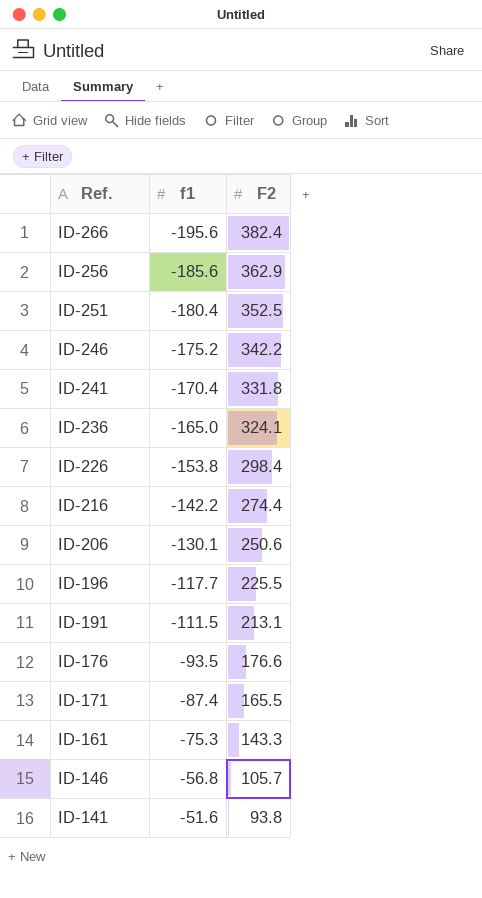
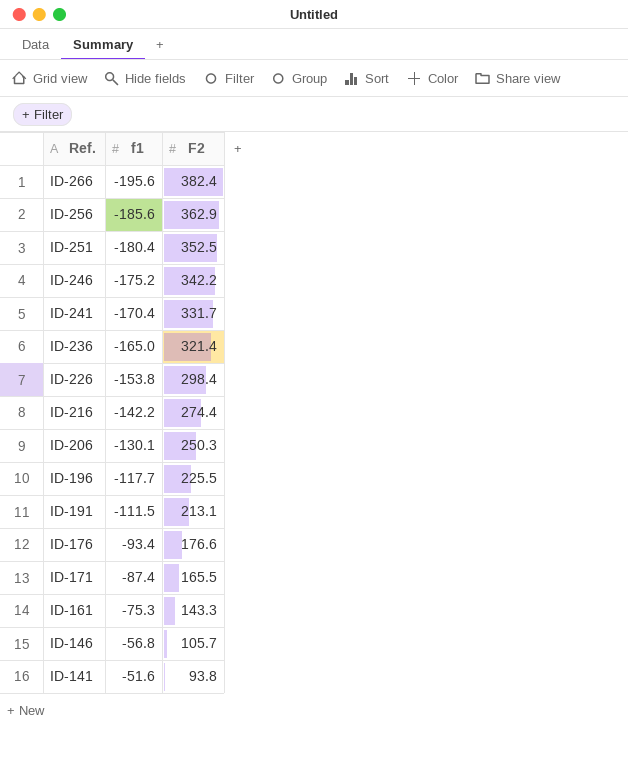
ID-241 | F2: 331.8 -> 331.7
ID-236 | F2: 324.1 -> 321.4
ID-206 | F2: 250.6 -> 250.3
ID-176 | f1: -93.5 -> -93.4

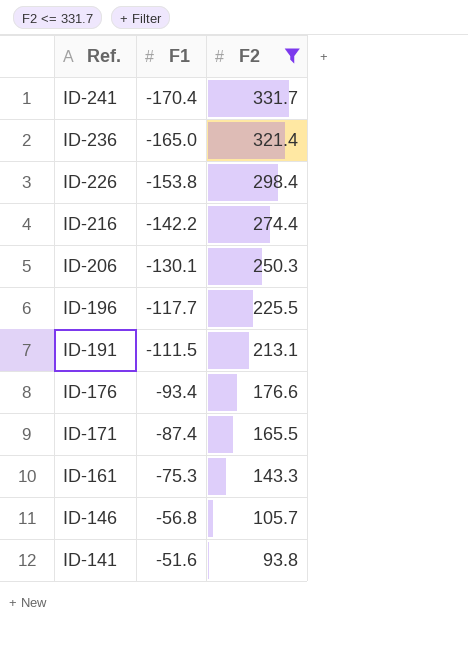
filter: none -> F2 <= 331.7
column name: f1 -> F1

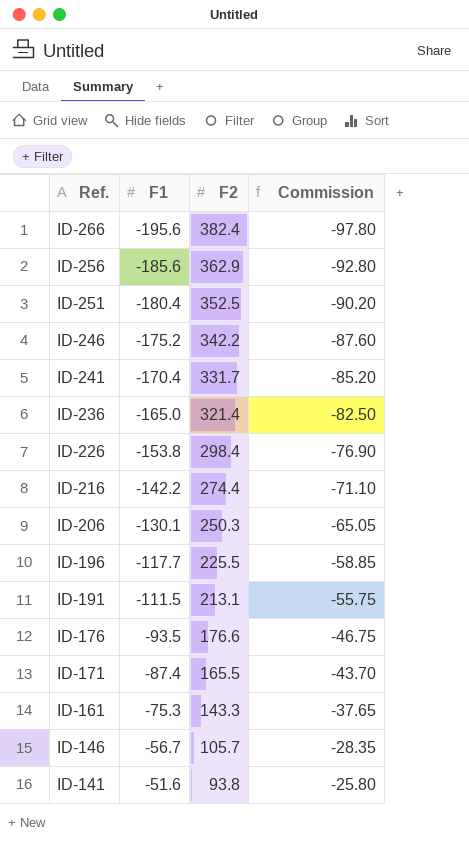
filter: F2 <= 331.7 -> none
column Commission | formula: none -> [F1] * 0.5
ID-176 | F1: -93.4 -> -93.5
ID-146 | F1: -56.8 -> -56.7

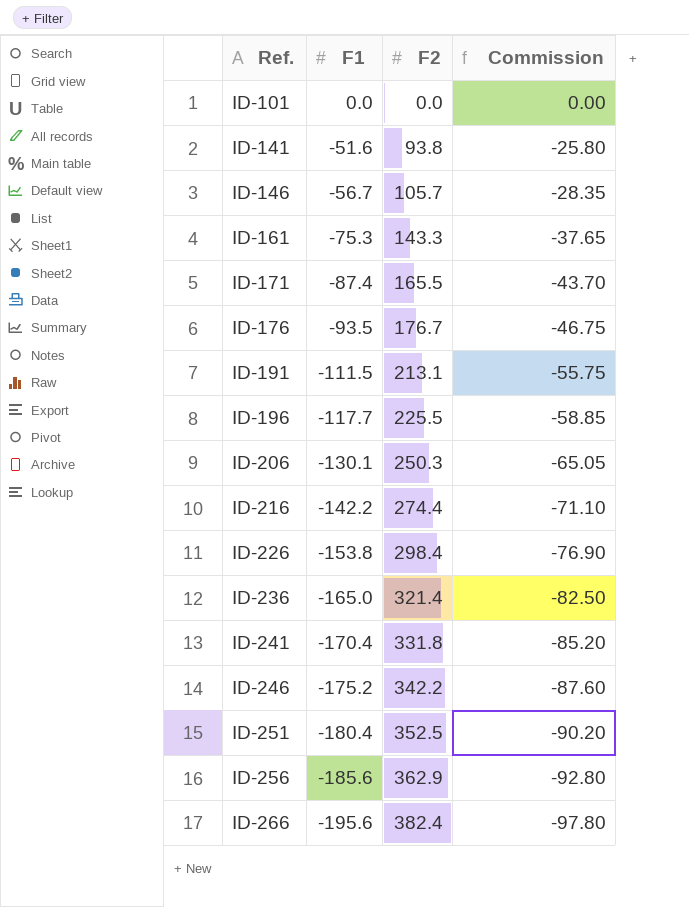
row order: Ref. descending -> Ref. ascending
row ID-101: none -> 0.0 | 0.0 | 0.00
ID-176 | F2: 176.6 -> 176.7
ID-241 | F2: 331.7 -> 331.8

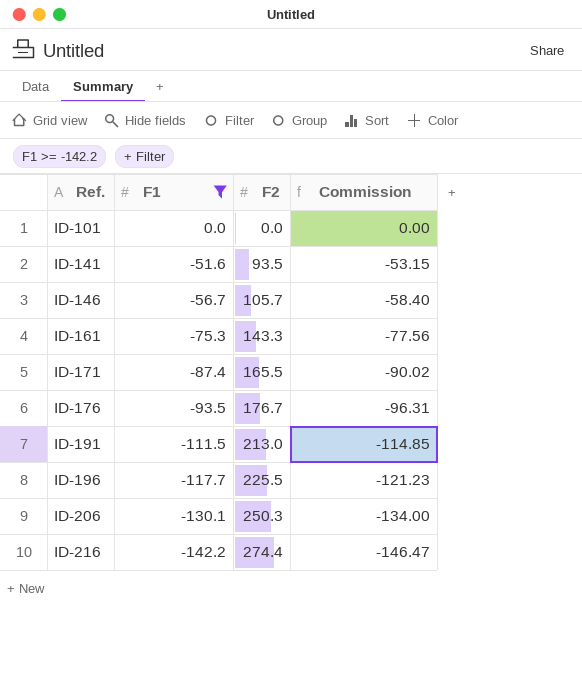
filter: none -> F1 >= -142.2
column Commission | formula: [F1] * 0.5 -> [F1] * 1.03
ID-141 | F2: 93.8 -> 93.5
ID-191 | F2: 213.1 -> 213.0

